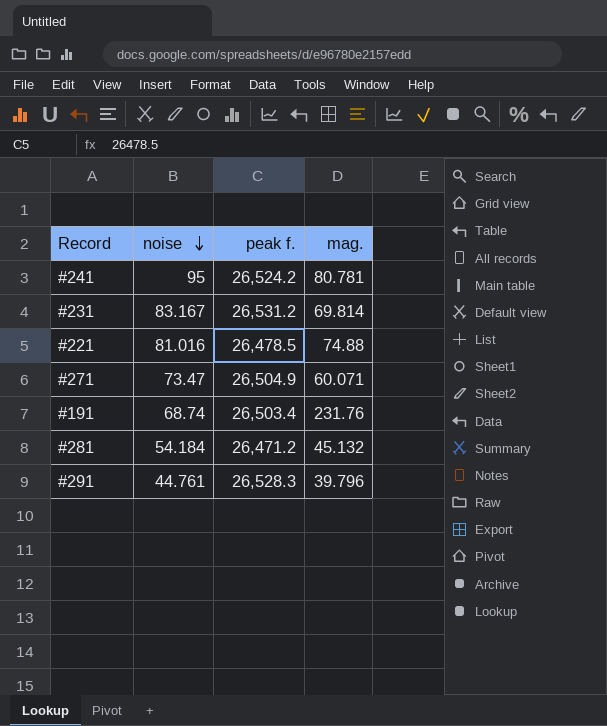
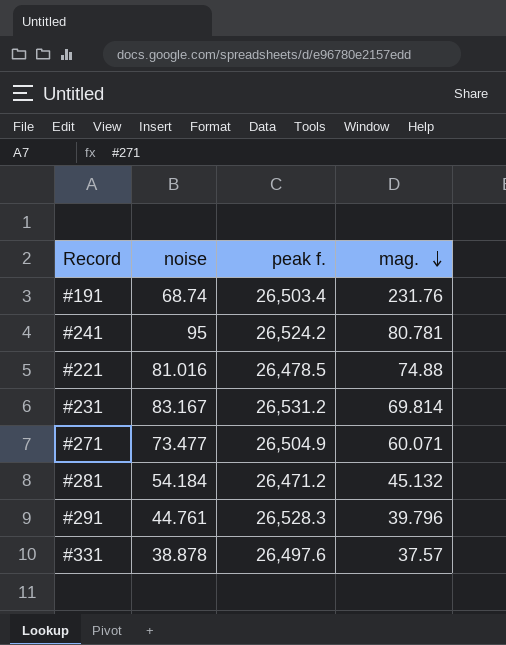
row order: noise descending -> mag. descending
#271 | noise: 73.47 -> 73.477
row #331: none -> 38.878 | 26,497.6 | 37.57

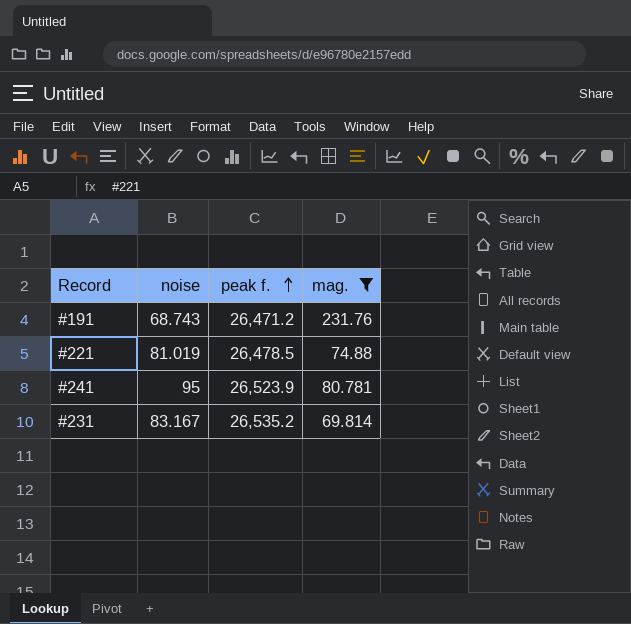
filter: none -> mag. >= 69.814
row order: mag. descending -> peak f. ascending
#191 | noise: 68.74 -> 68.743
#191 | peak f.: 26,503.4 -> 26,471.2
#221 | noise: 81.016 -> 81.019
#241 | peak f.: 26,524.2 -> 26,523.9
#231 | peak f.: 26,531.2 -> 26,535.2

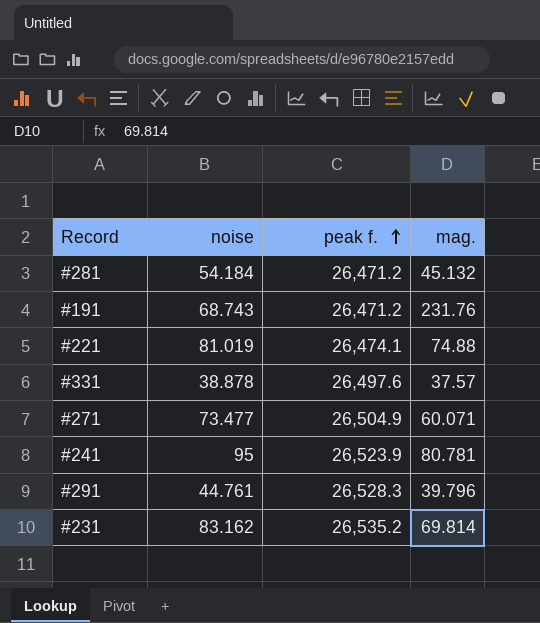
filter: mag. >= 69.814 -> none
#221 | peak f.: 26,478.5 -> 26,474.1
#231 | noise: 83.167 -> 83.162

